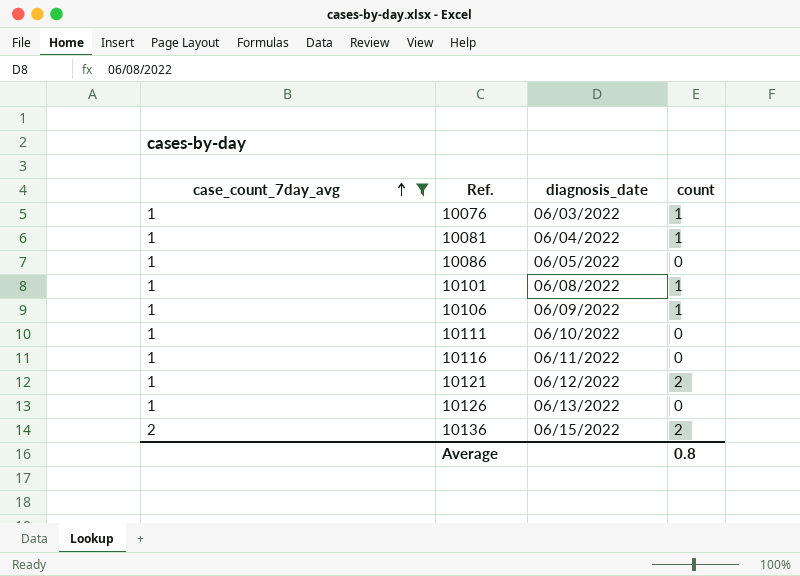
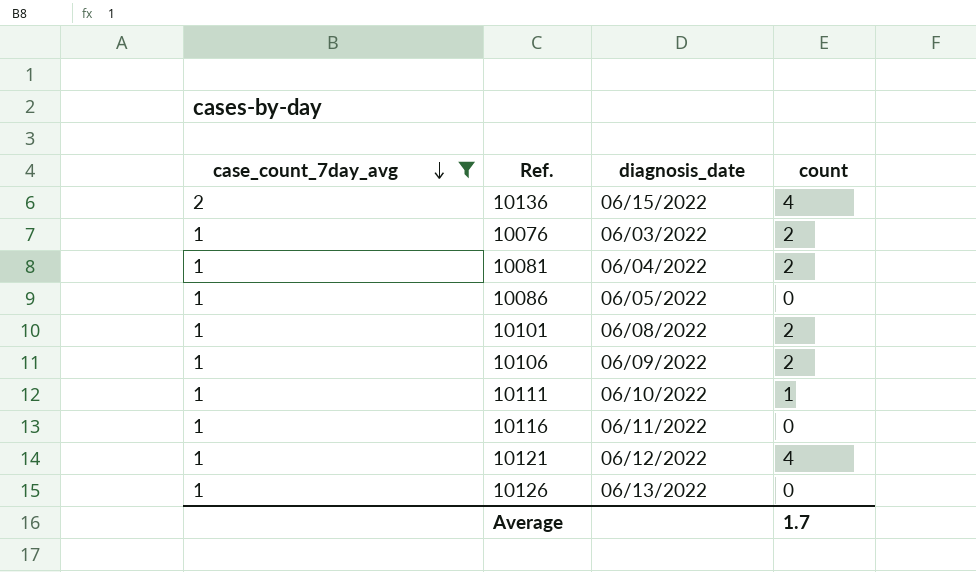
row order: case_count_7day_avg ascending -> case_count_7day_avg descending
10136 | count: 2 -> 4
10076 | count: 1 -> 2
10081 | count: 1 -> 2
10101 | count: 1 -> 2
10106 | count: 1 -> 2
10111 | count: 0 -> 1
10121 | count: 2 -> 4
Average | count: 0.8 -> 1.7

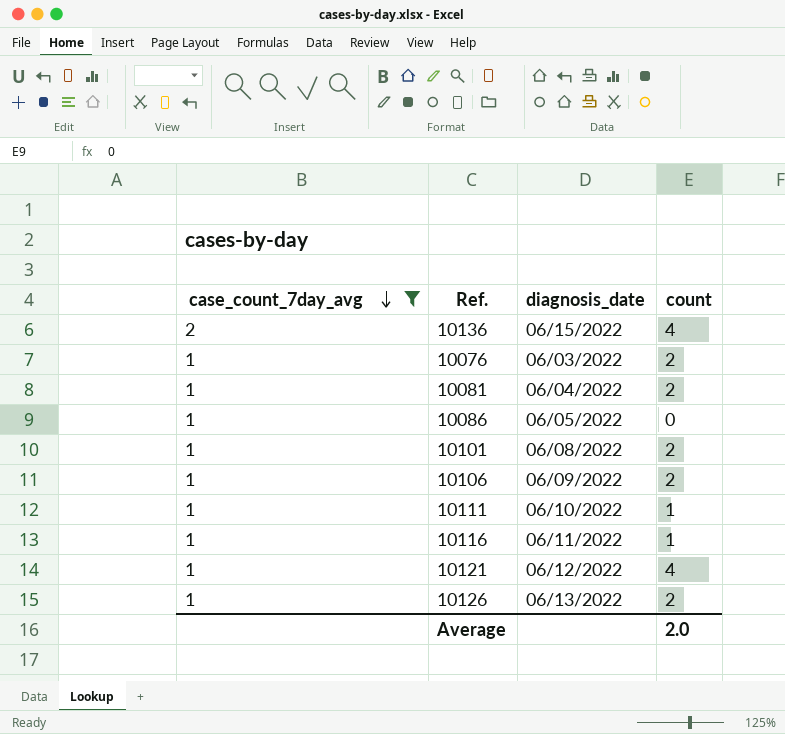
10116 | count: 0 -> 1
10126 | count: 0 -> 2
Average | count: 1.7 -> 2.0

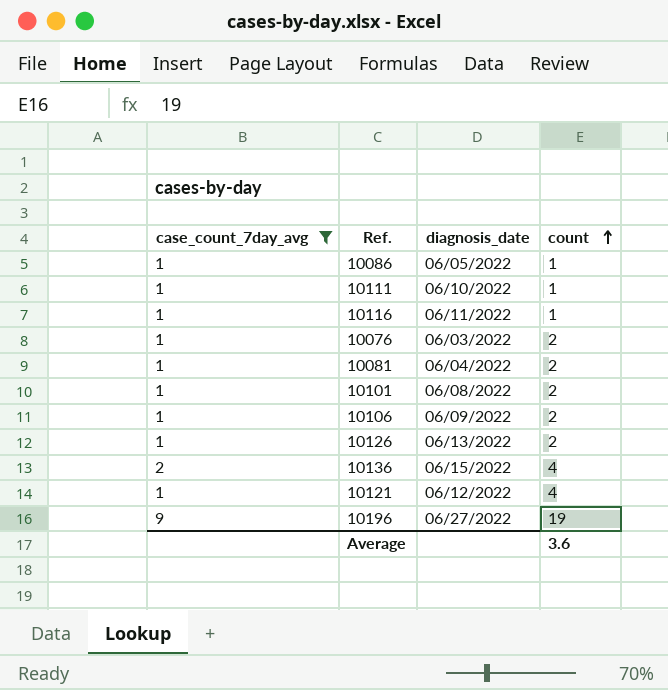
row order: case_count_7day_avg descending -> count ascending
10086 | count: 0 -> 1
row 10196: none -> 9 | 06/27/2022 | 19
Average | count: 2.0 -> 3.6

